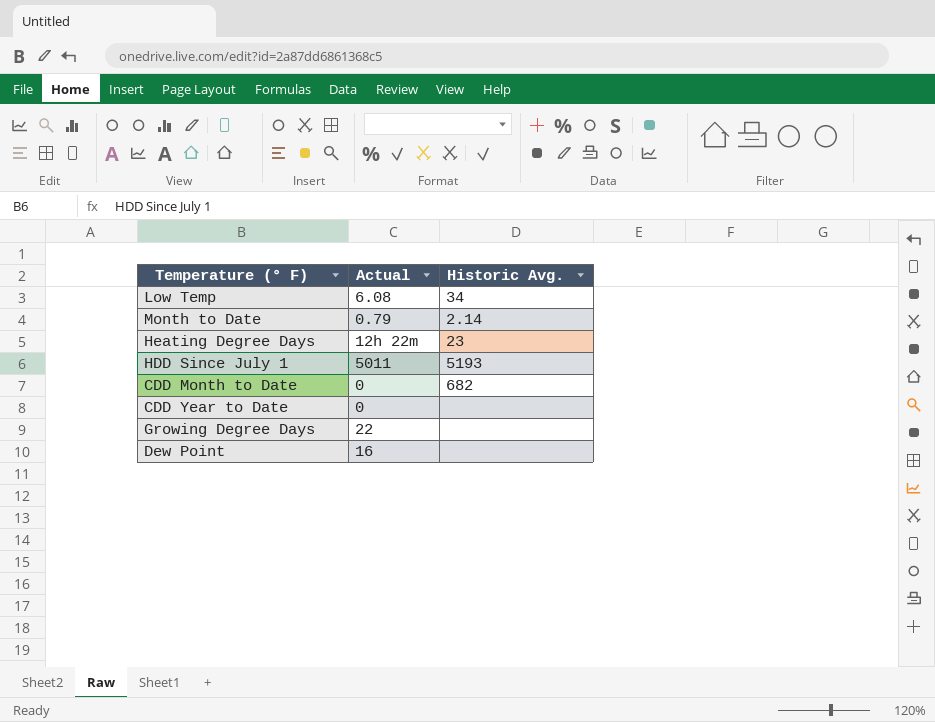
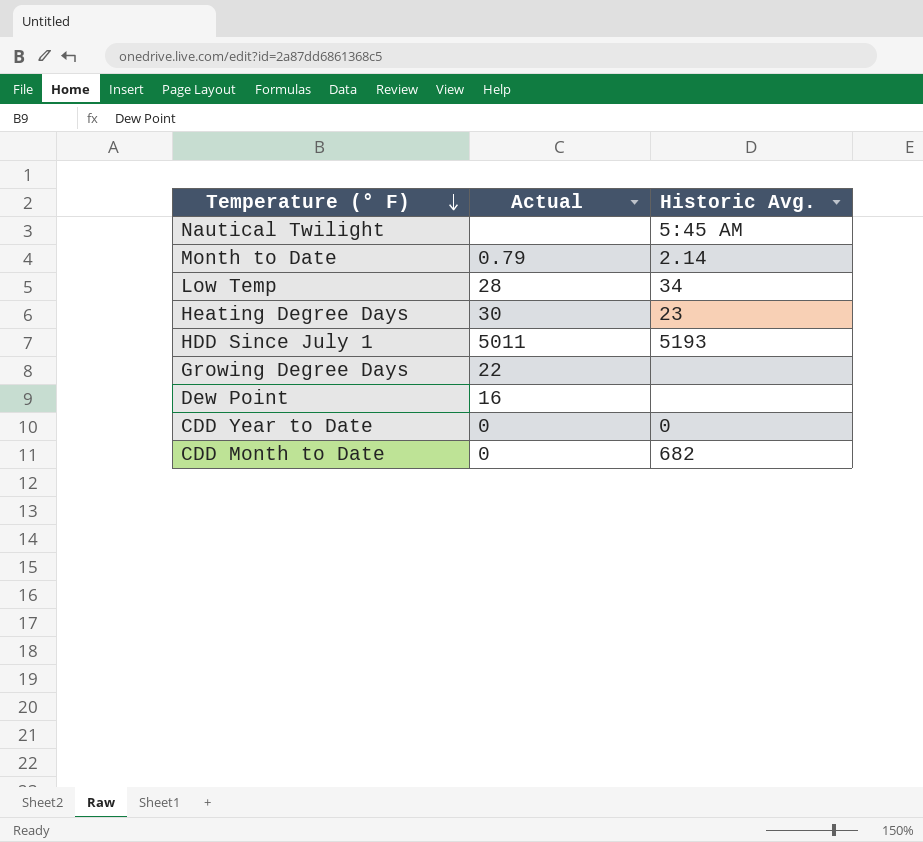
row order: none -> Temperature (° F) descending
row Nautical Twilight: none -> none | 5:45 AM
Low Temp | Actual: 6.08 -> 28
Heating Degree Days | Actual: 12h 22m -> 30
CDD Year to Date | Historic Avg.: none -> 0

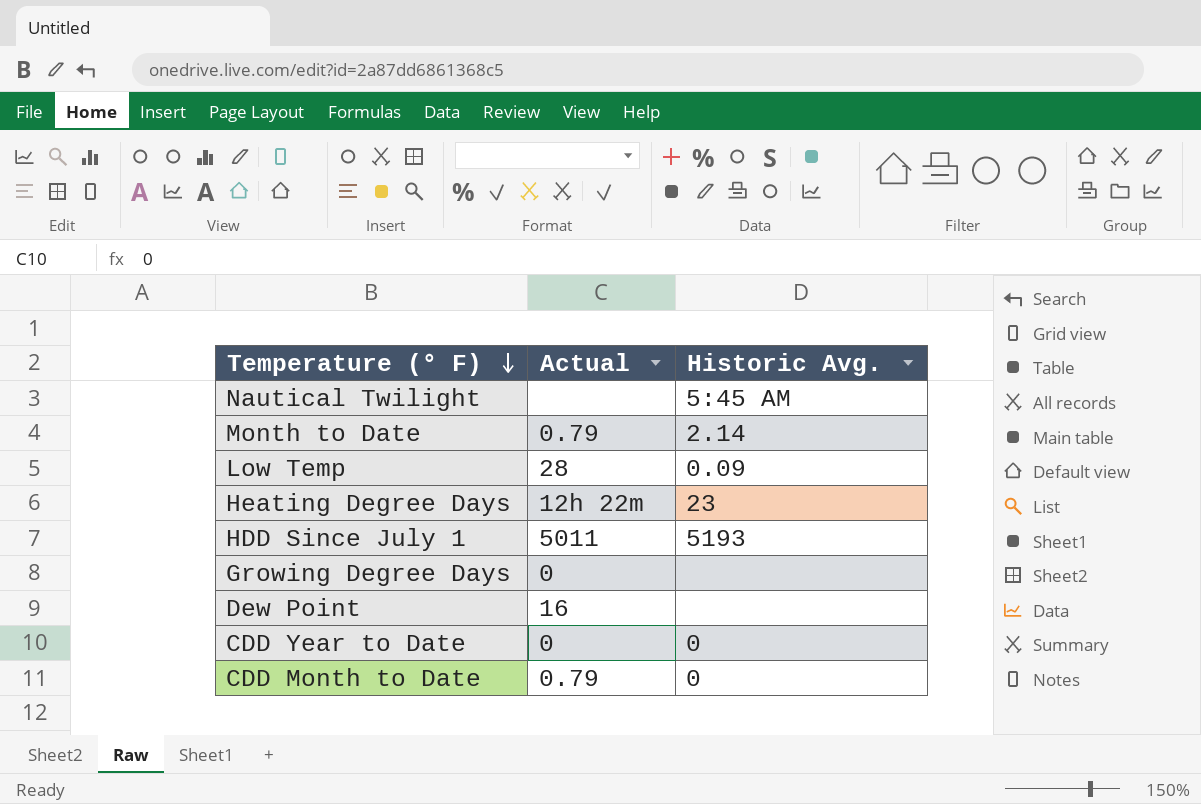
Low Temp | Historic Avg.: 34 -> 0.09
Heating Degree Days | Actual: 30 -> 12h 22m
Growing Degree Days | Actual: 22 -> 0
CDD Month to Date | Actual: 0 -> 0.79
CDD Month to Date | Historic Avg.: 682 -> 0

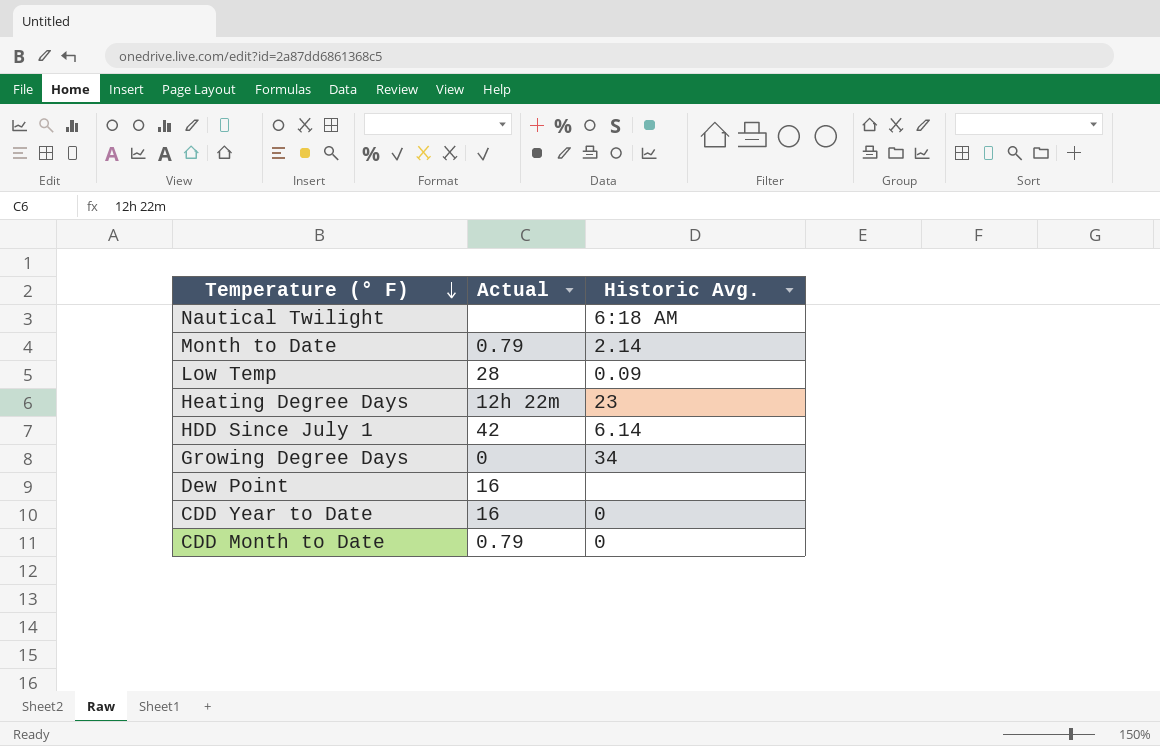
Nautical Twilight | Historic Avg.: 5:45 AM -> 6:18 AM
HDD Since July 1 | Actual: 5011 -> 42
HDD Since July 1 | Historic Avg.: 5193 -> 6.14
Growing Degree Days | Historic Avg.: none -> 34
CDD Year to Date | Actual: 0 -> 16

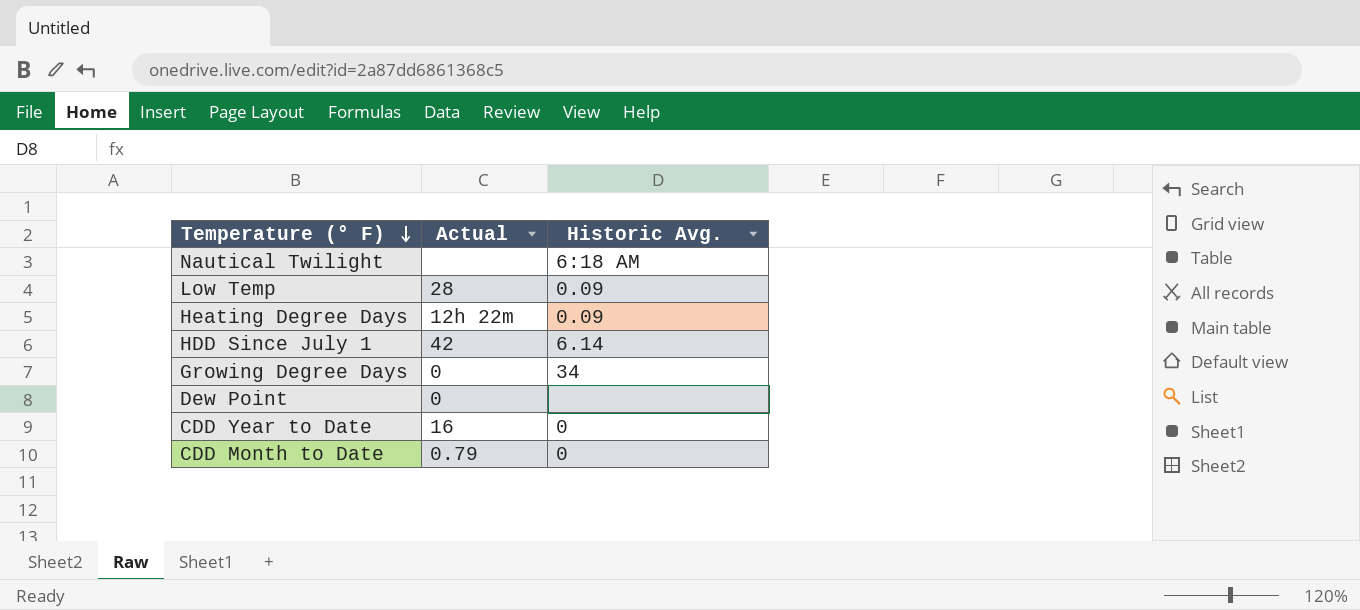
row Month to Date: 0.79 | 2.14 -> none
Heating Degree Days | Historic Avg.: 23 -> 0.09
Dew Point | Actual: 16 -> 0

